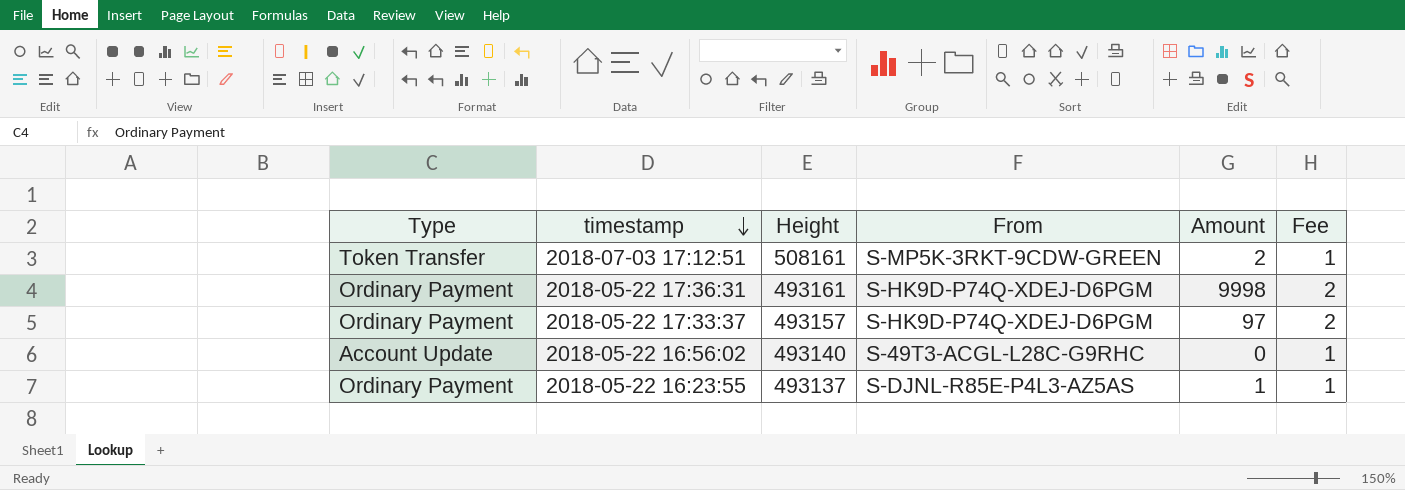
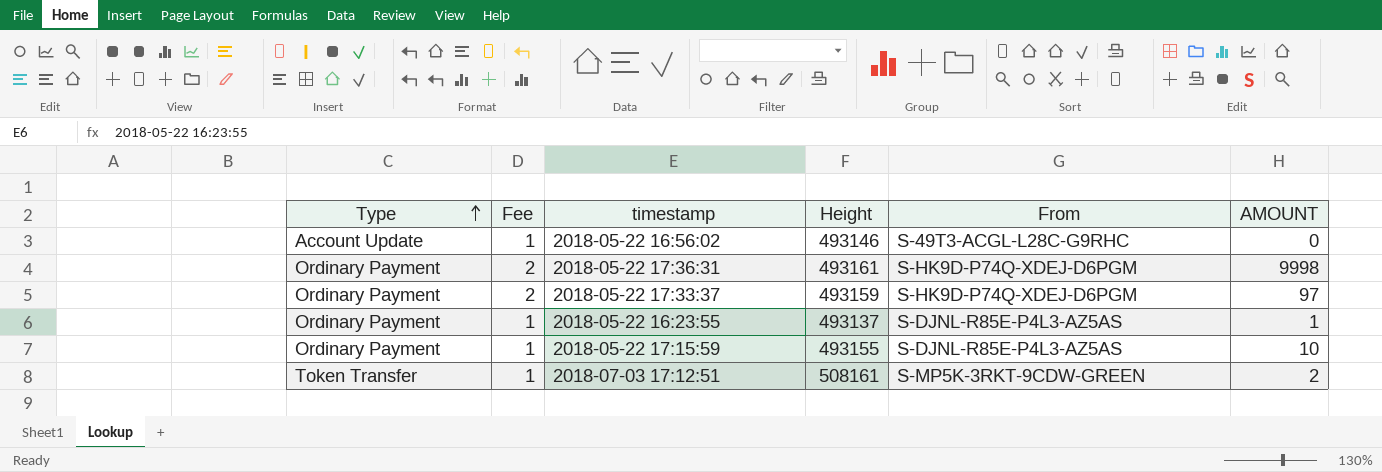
row order: timestamp descending -> Type ascending
column Fee | position: 6 -> 2
column name: Amount -> AMOUNT
2018-05-22 16:56:02 | Height: 493140 -> 493146
2018-05-22 17:33:37 | Height: 493157 -> 493159
row 2018-05-22 17:15:59: none -> Ordinary Payment | 1 | 493155 | S-DJNL-R85E-P4L3-AZ5AS | 10

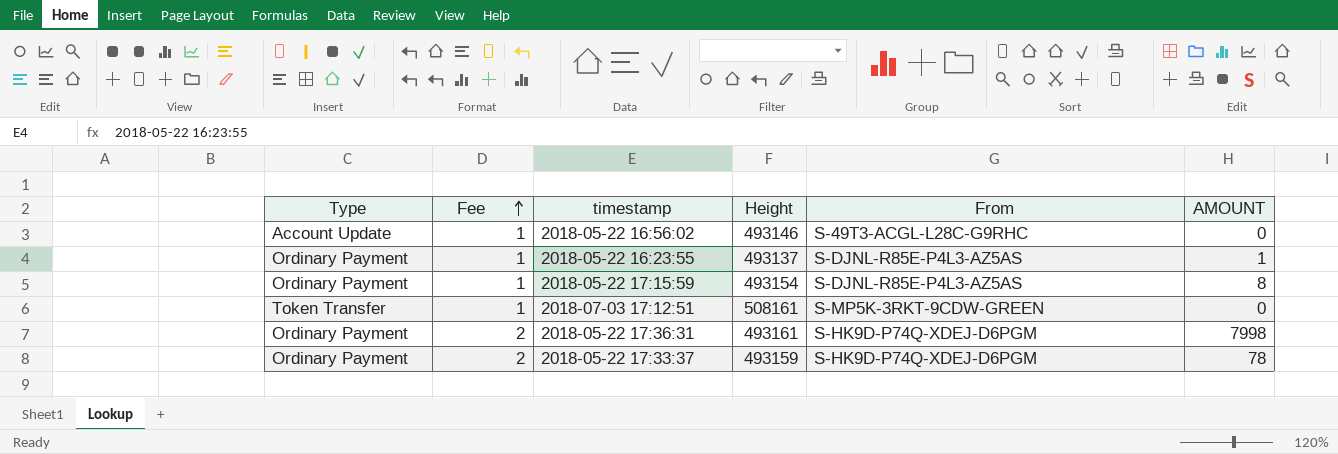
row order: Type ascending -> Fee ascending
2018-05-22 17:15:59 | Height: 493155 -> 493154
2018-05-22 17:15:59 | AMOUNT: 10 -> 8
2018-07-03 17:12:51 | AMOUNT: 2 -> 0
2018-05-22 17:36:31 | AMOUNT: 9998 -> 7998
2018-05-22 17:33:37 | AMOUNT: 97 -> 78

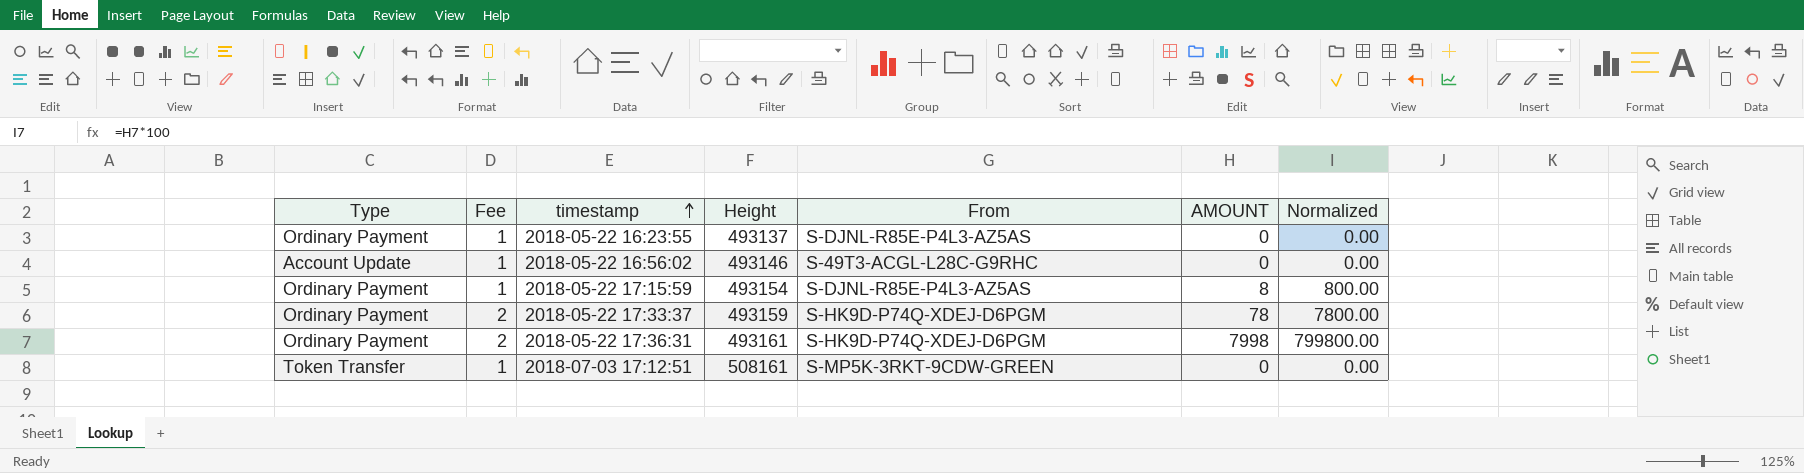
row order: Fee ascending -> timestamp ascending
column Normalized | formula: none -> [AMOUNT] * 100
2018-05-22 16:23:55 | AMOUNT: 1 -> 0

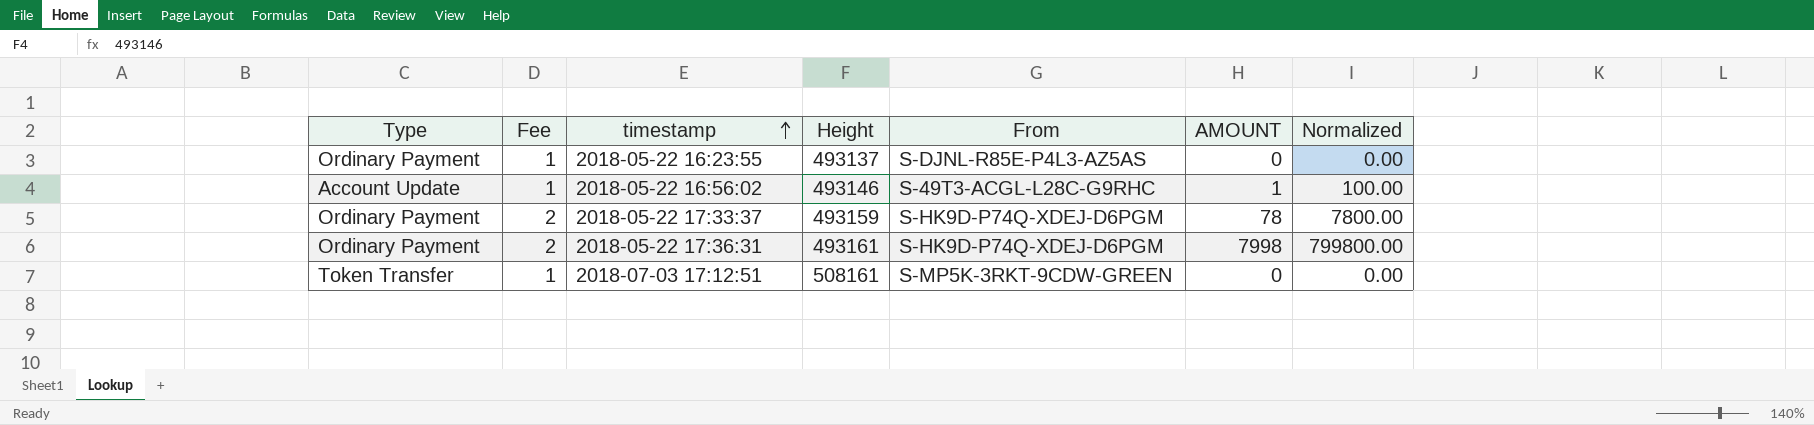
row 2018-05-22 17:15:59: Ordinary Payment | 1 | 493154 | S-DJNL-R85E-P4L3-AZ5AS | 8 | 800.00 -> none
2018-05-22 16:56:02 | AMOUNT: 0 -> 1
2018-05-22 16:56:02 | Normalized: 0.00 -> 100.00

